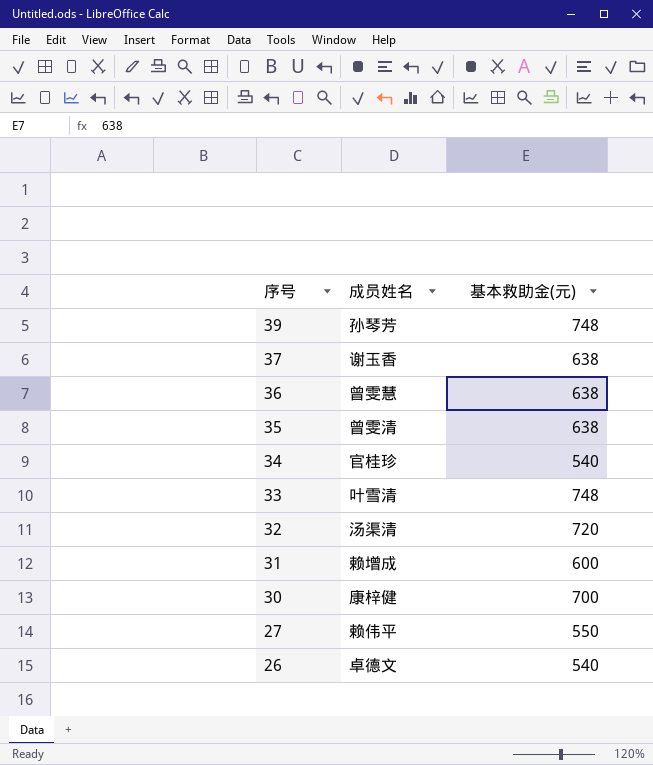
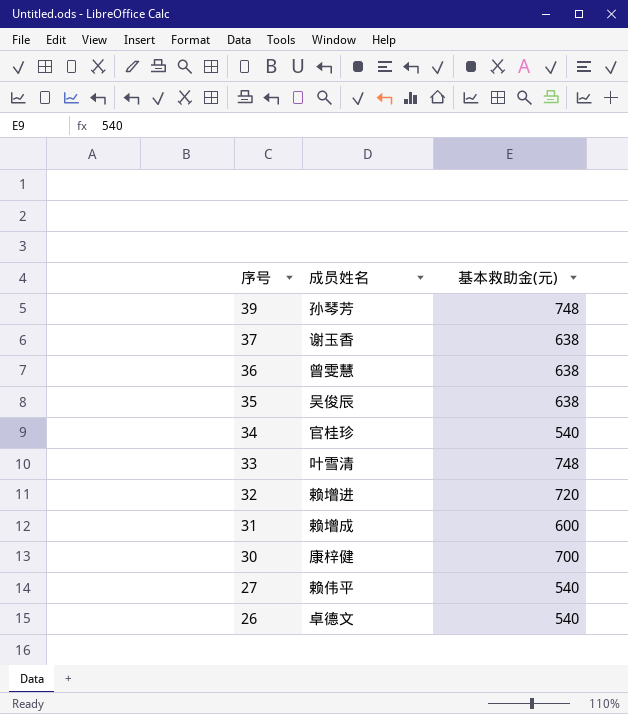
35 | 成员姓名: 曾雯清 -> 吴俊辰
32 | 成员姓名: 汤渠清 -> 赖增进
27 | 基本救助金(元): 550 -> 540

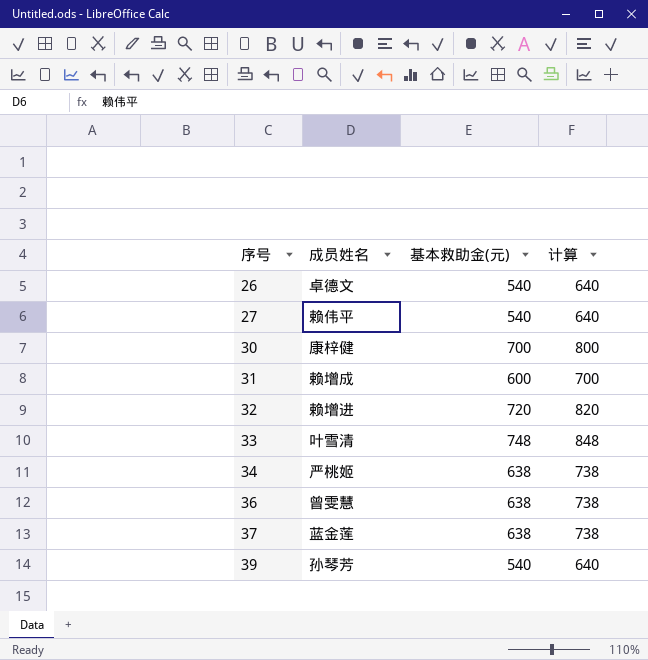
row order: 序号 descending -> 序号 ascending
column 计算 | formula: none -> [基本救助金(元)] + 100
row 35: 吴俊辰 | 638 -> none
34 | 成员姓名: 官桂珍 -> 严桃姬
34 | 基本救助金(元): 540 -> 638
37 | 成员姓名: 谢玉香 -> 蓝金莲
39 | 基本救助金(元): 748 -> 540

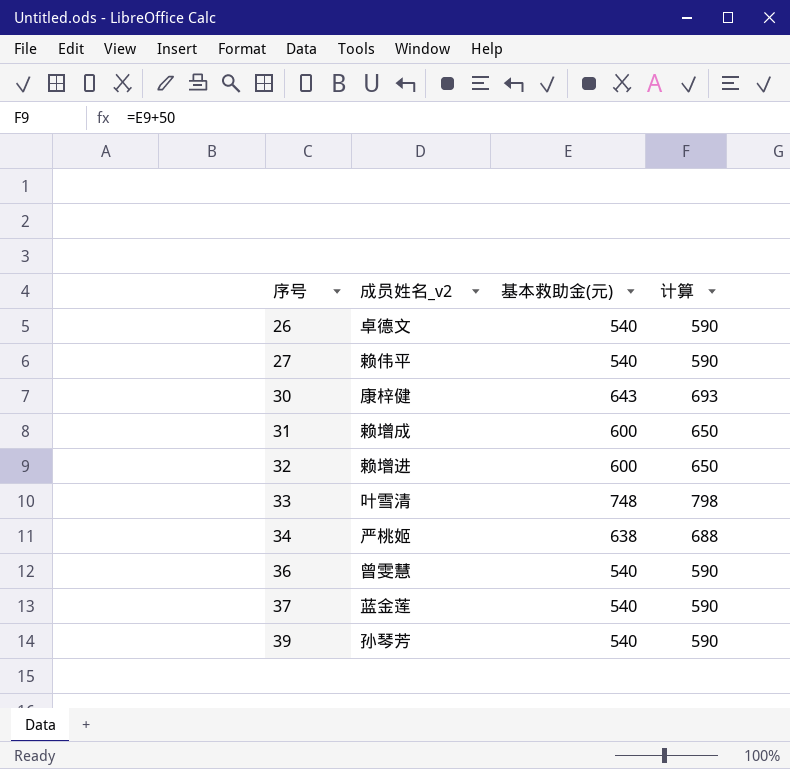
column name: 成员姓名 -> 成员姓名_v2
column 计算 | formula: [基本救助金(元)] + 100 -> [基本救助金(元)] + 50
30 | 基本救助金(元): 700 -> 643
32 | 基本救助金(元): 720 -> 600
36 | 基本救助金(元): 638 -> 540
37 | 基本救助金(元): 638 -> 540

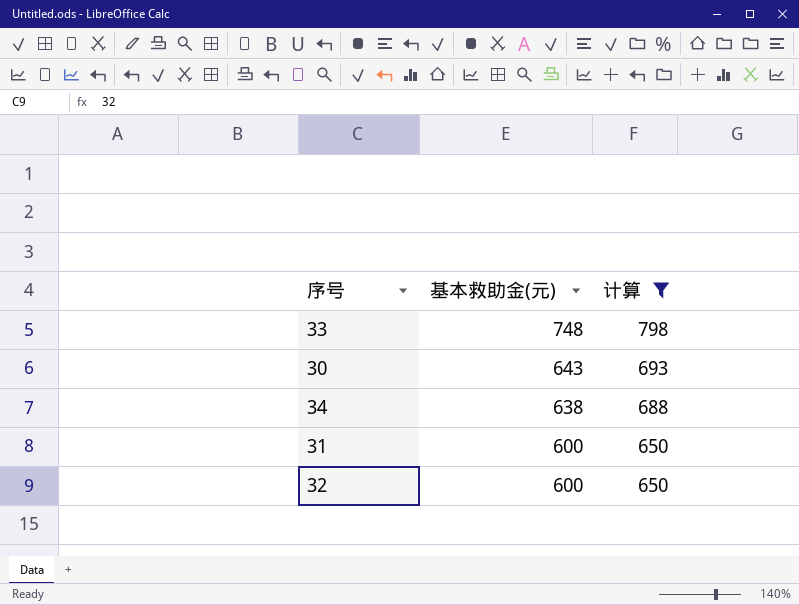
filter: none -> 计算 != 590
row order: 序号 ascending -> 基本救助金(元) descending
column 成员姓名_v2 | position: 2 -> none

